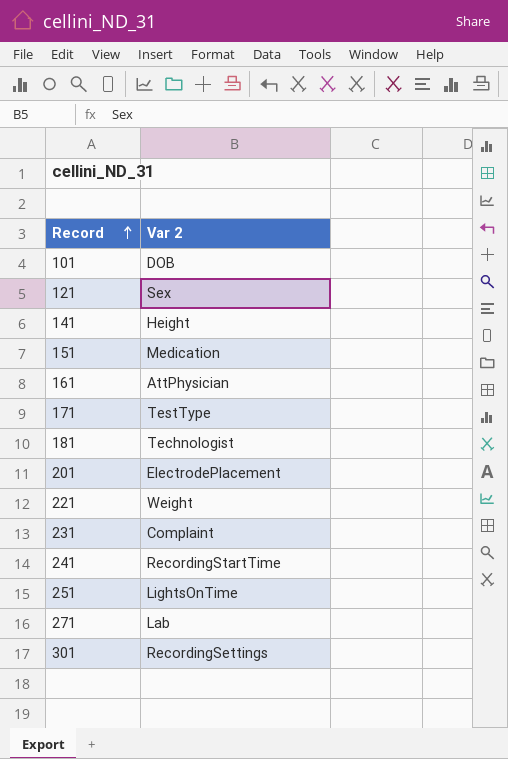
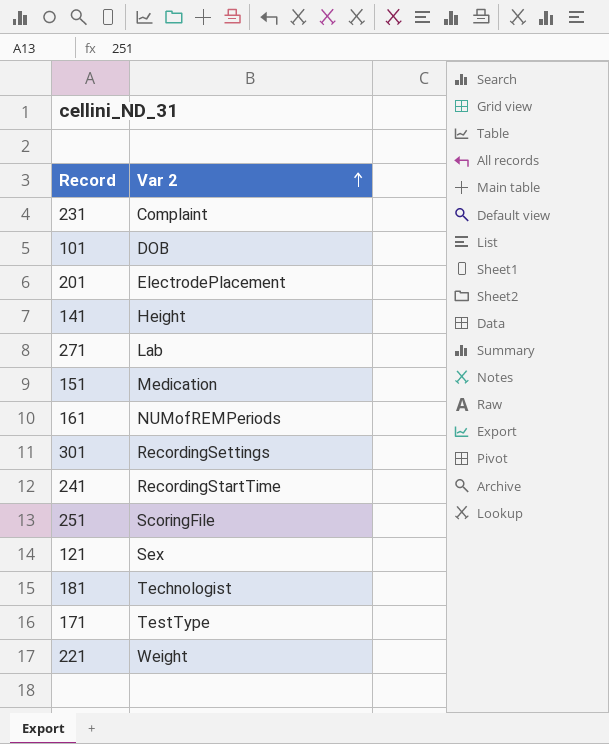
row order: Record ascending -> Var 2 ascending
161 | Var 2: AttPhysician -> NUMofREMPeriods
251 | Var 2: LightsOnTime -> ScoringFile

